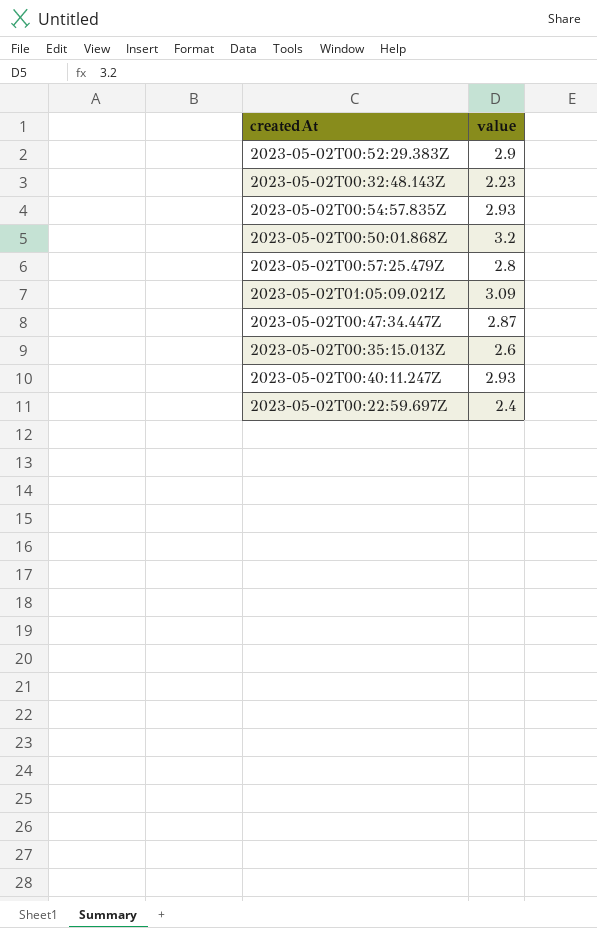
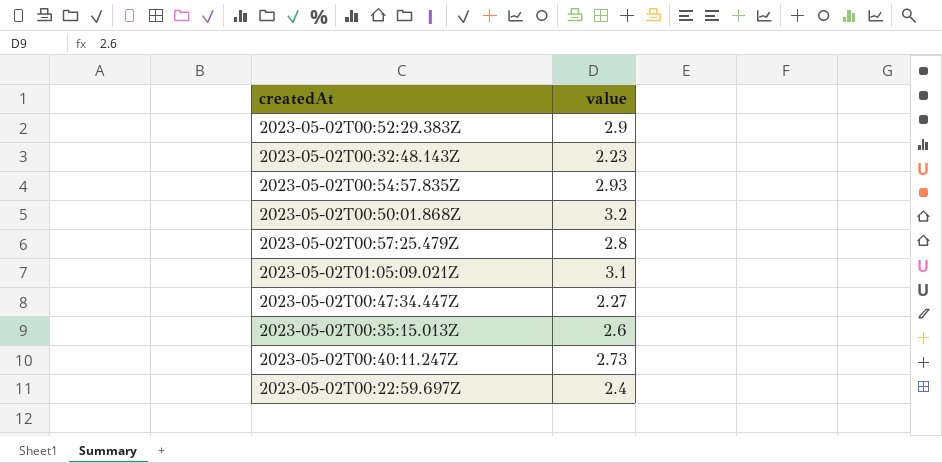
2023-05-02T01:05:09.021Z | value: 3.09 -> 3.1
2023-05-02T00:47:34.447Z | value: 2.87 -> 2.27
2023-05-02T00:40:11.247Z | value: 2.93 -> 2.73

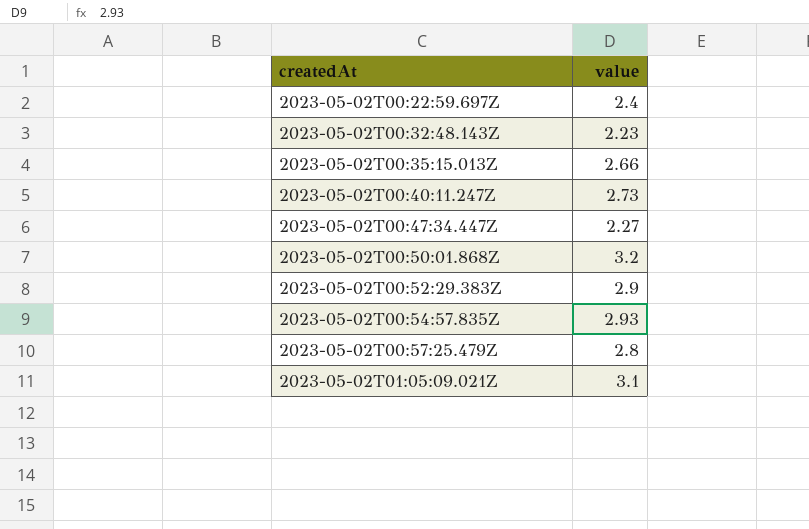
row order: none -> createdAt ascending
2023-05-02T00:35:15.013Z | value: 2.6 -> 2.66

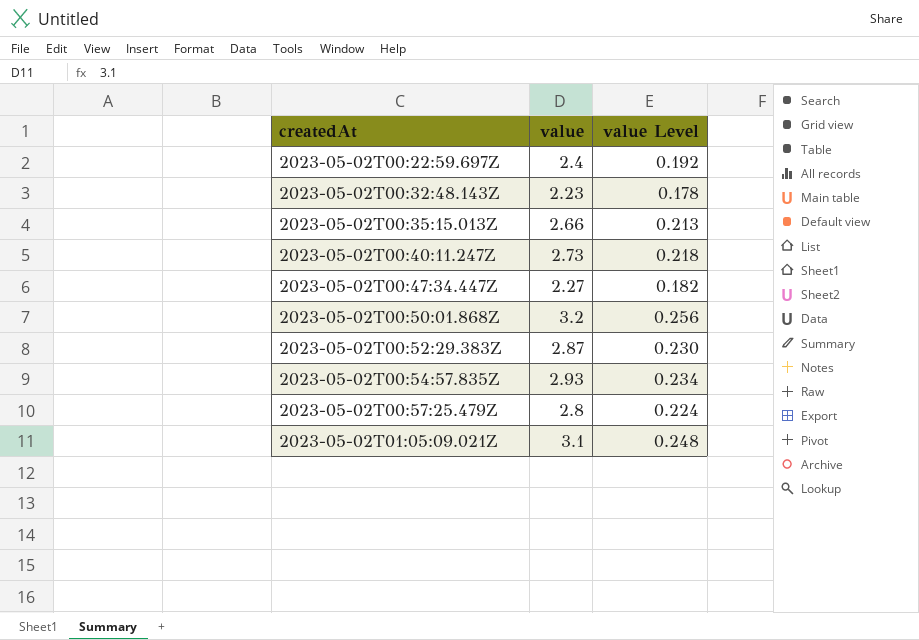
column value Level | formula: none -> [value] * 0.08
2023-05-02T00:52:29.383Z | value: 2.9 -> 2.87

